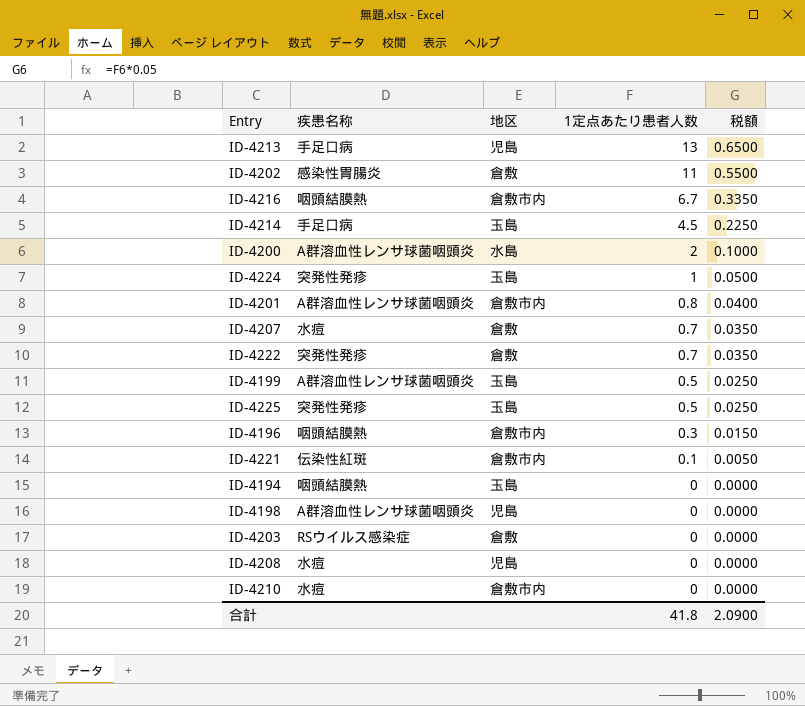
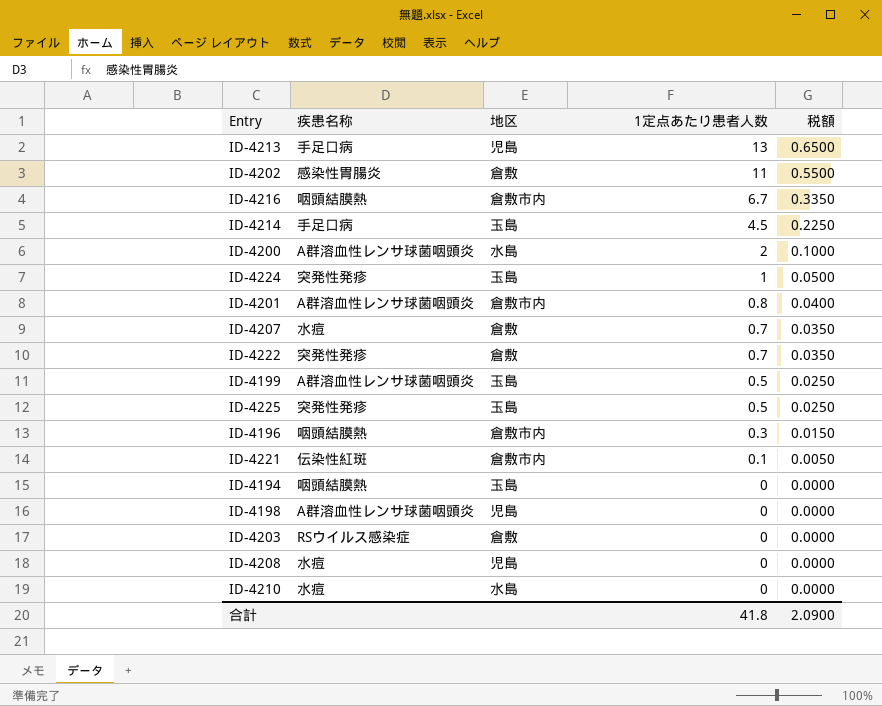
ID-4210 | 地区: 倉敷市内 -> 水島

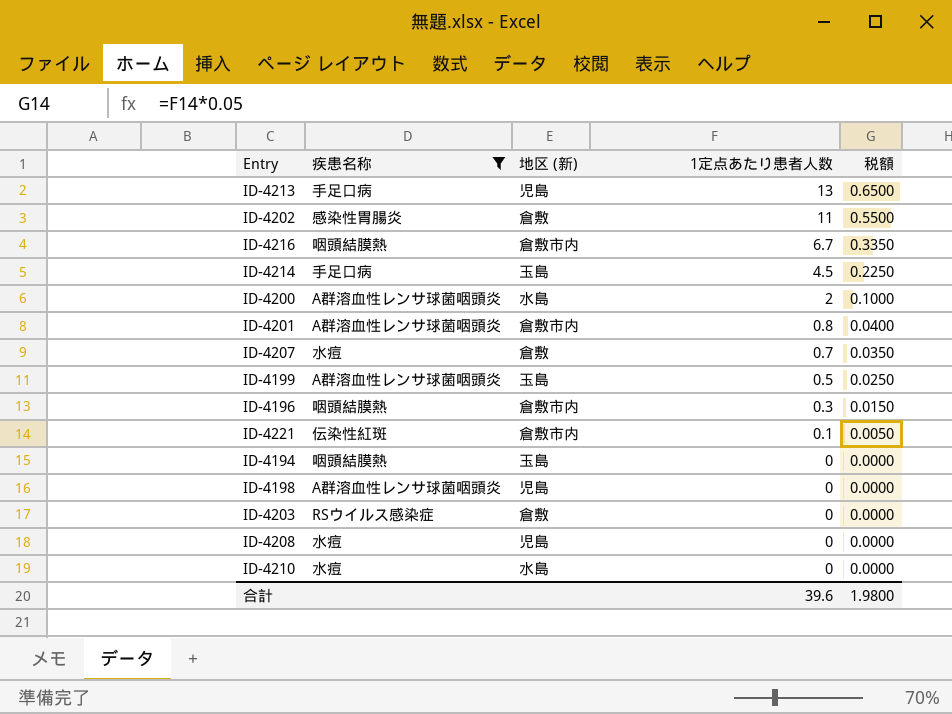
filter: none -> 疾患名称 != 突発性発疹
column name: 地区 -> 地区 (新)
合計 | 1定点あたり患者人数: 41.8 -> 39.6
合計 | 税額: 2.0900 -> 1.9800

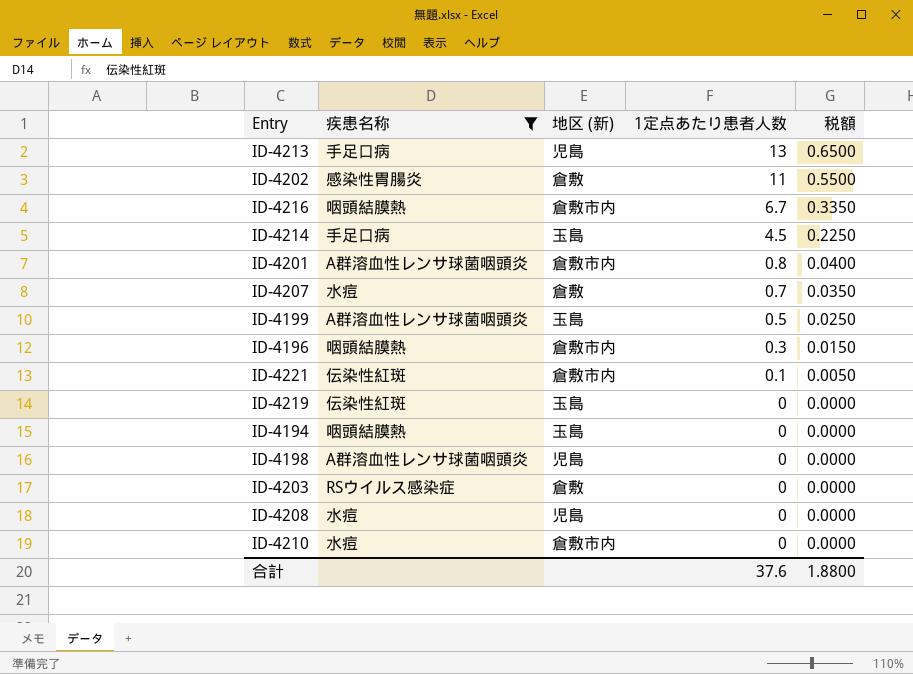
row ID-4200: A群溶血性レンサ球菌咽頭炎 | 水島 | 2 | 0.1000 -> none
row ID-4219: none -> 伝染性紅斑 | 玉島 | 0 | 0.0000
ID-4210 | 地区 (新): 水島 -> 倉敷市内
合計 | 1定点あたり患者人数: 39.6 -> 37.6
合計 | 税額: 1.9800 -> 1.8800

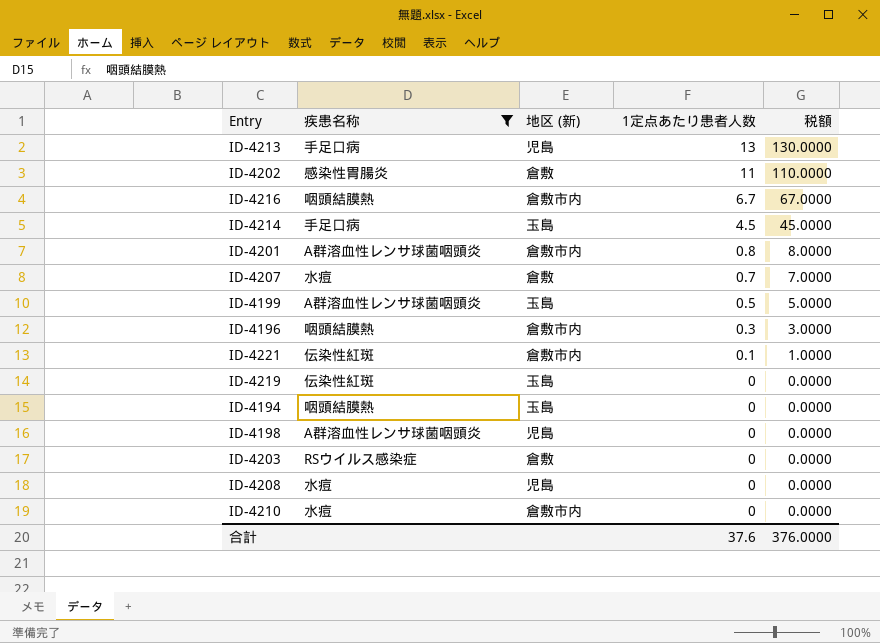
column 税額 | formula: [1定点あたり患者人数] * 0.05 -> [1定点あたり患者人数] * 10
合計 | 税額: 1.8800 -> 376.0000

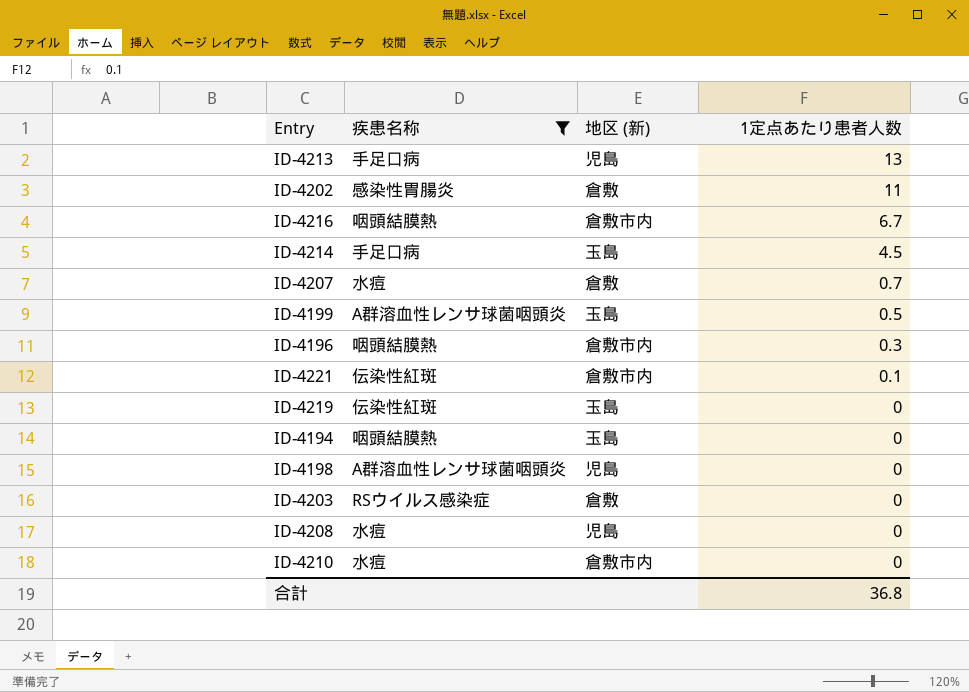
column 税額 | formula: [1定点あたり患者人数] * 10 -> none
row ID-4201: A群溶血性レンサ球菌咽頭炎 | 倉敷市内 | 0.8 | 8.0000 -> none
合計 | 1定点あたり患者人数: 37.6 -> 36.8

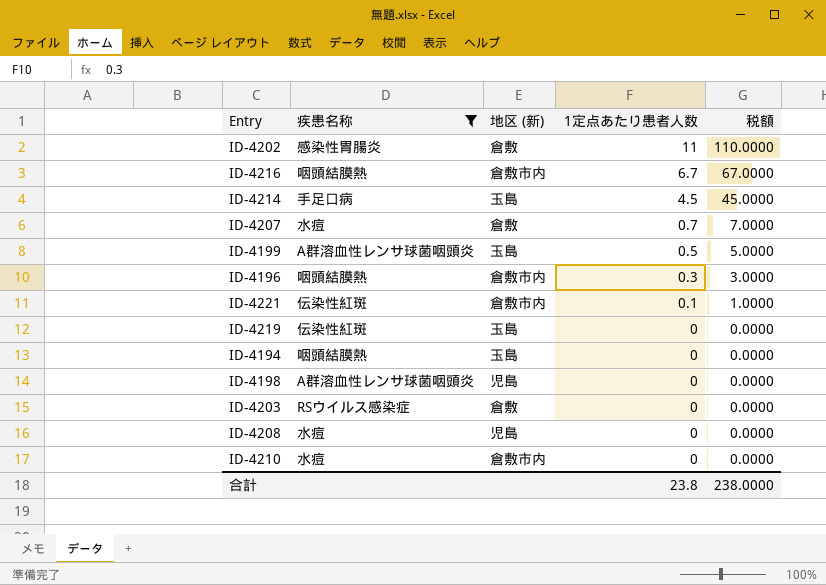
column 税額 | formula: none -> [1定点あたり患者人数] * 10
row ID-4213: 手足口病 | 児島 | 13 -> none
合計 | 1定点あたり患者人数: 36.8 -> 23.8

